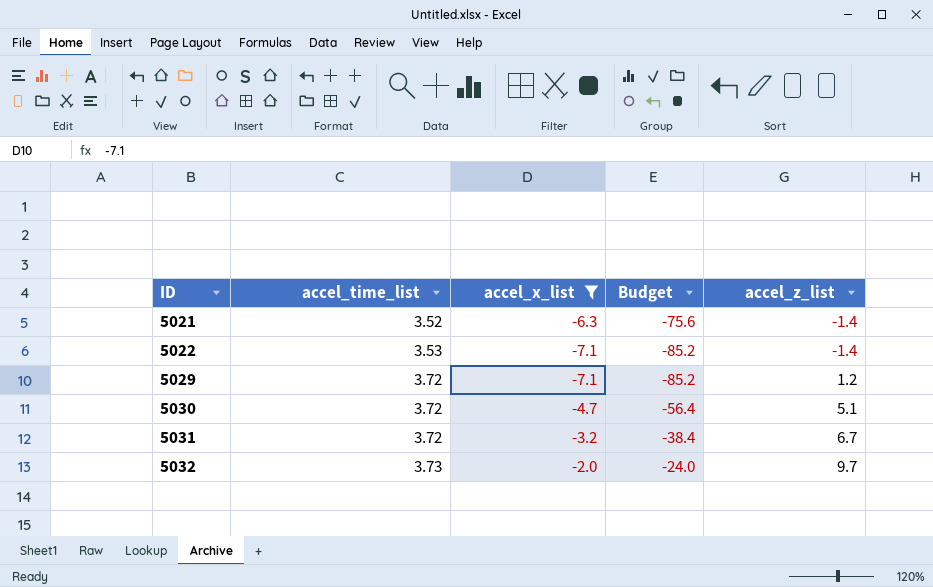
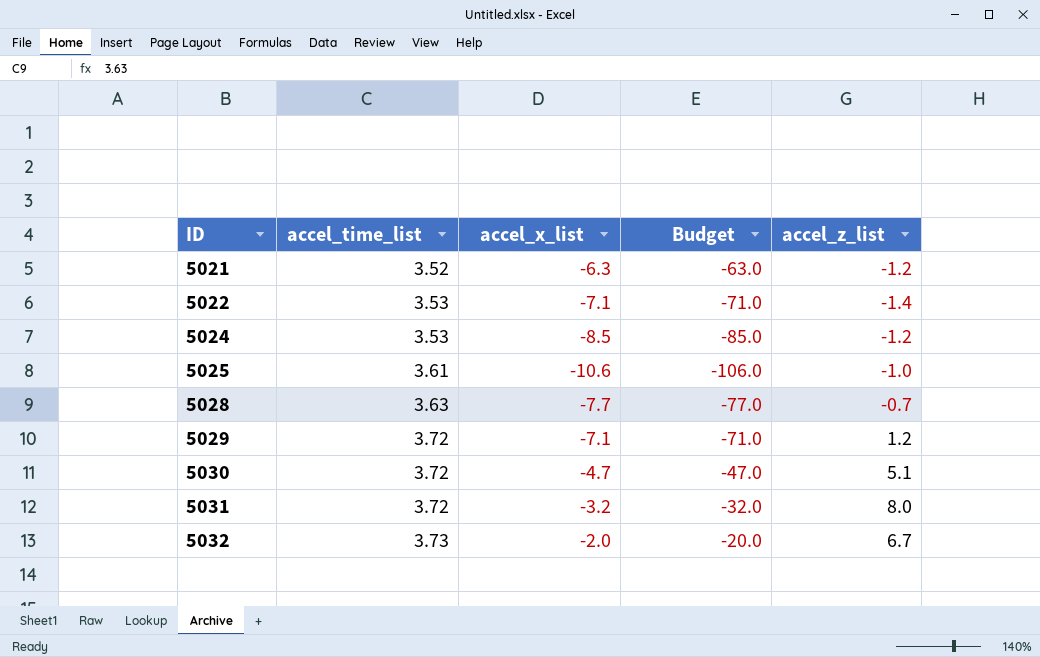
filter: accel_x_list >= -7.1 -> none
column Budget | formula: [accel_x_list] * 12 -> [accel_x_list] * 10
5021 | accel_z_list: -1.4 -> -1.2
5031 | accel_z_list: 6.7 -> 8.0
5032 | accel_z_list: 9.7 -> 6.7

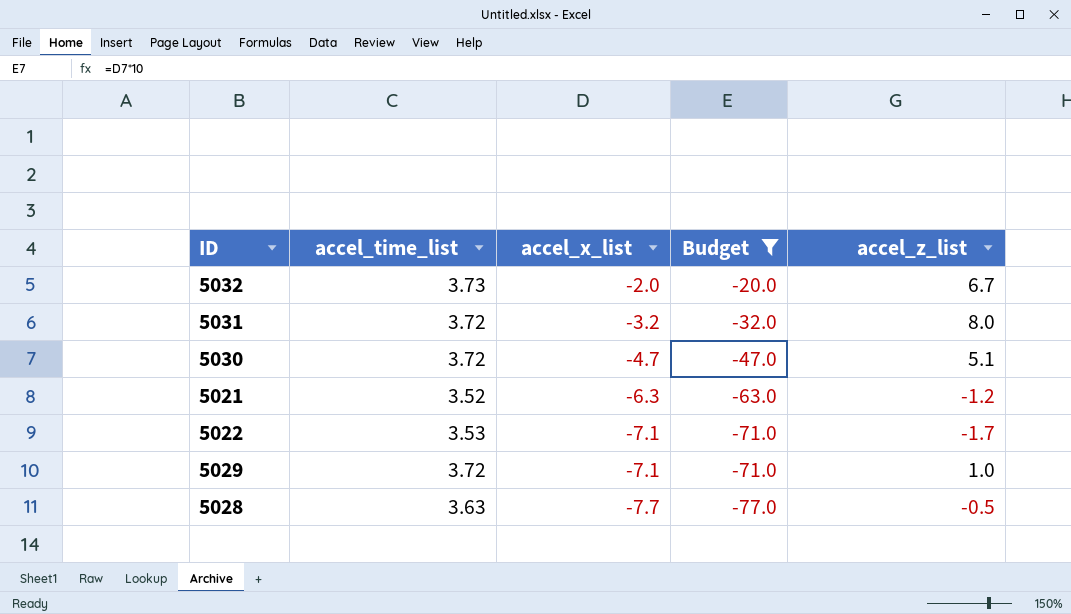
filter: none -> Budget >= -77.0
row order: ID ascending -> accel_x_list descending
5022 | accel_z_list: -1.4 -> -1.7
5029 | accel_z_list: 1.2 -> 1.0
5028 | accel_z_list: -0.7 -> -0.5

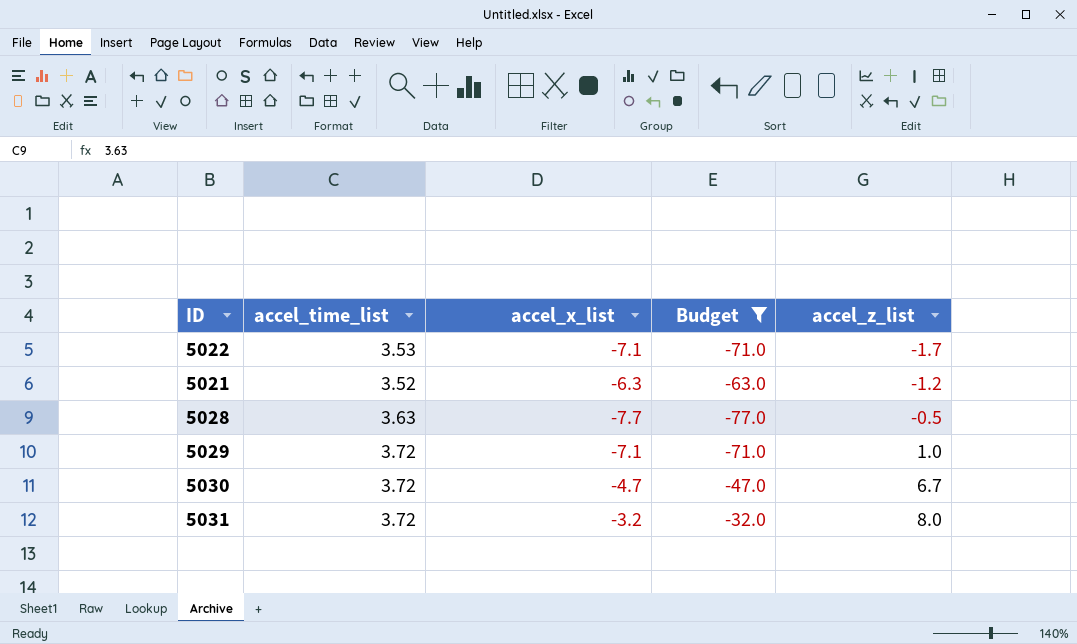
row order: accel_x_list descending -> accel_z_list ascending
row 5032: 3.73 | -2.0 | -20.0 | 6.7 -> none
5030 | accel_z_list: 5.1 -> 6.7

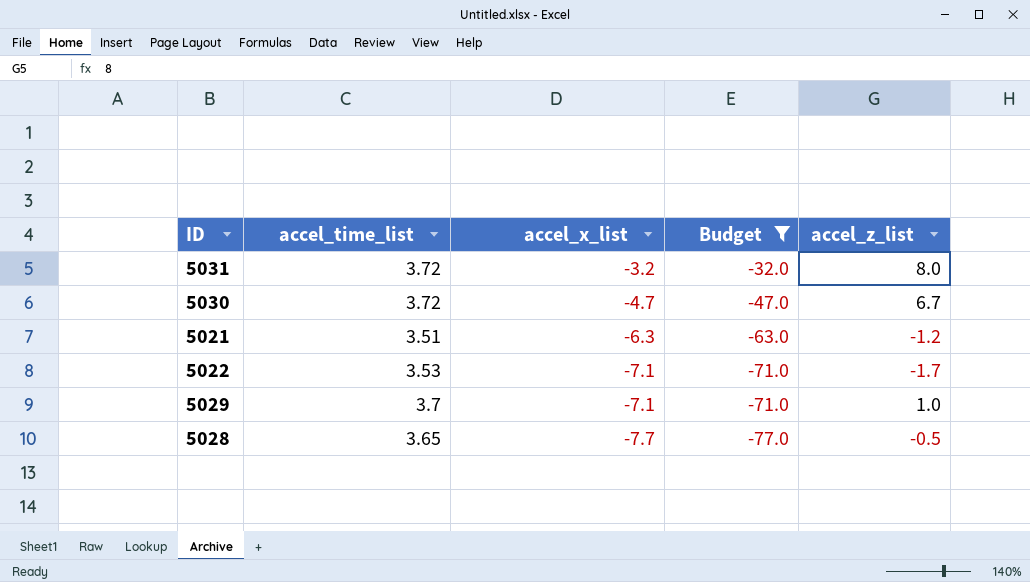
row order: accel_z_list ascending -> accel_x_list descending
5021 | accel_time_list: 3.52 -> 3.51
5029 | accel_time_list: 3.72 -> 3.7
5028 | accel_time_list: 3.63 -> 3.65

